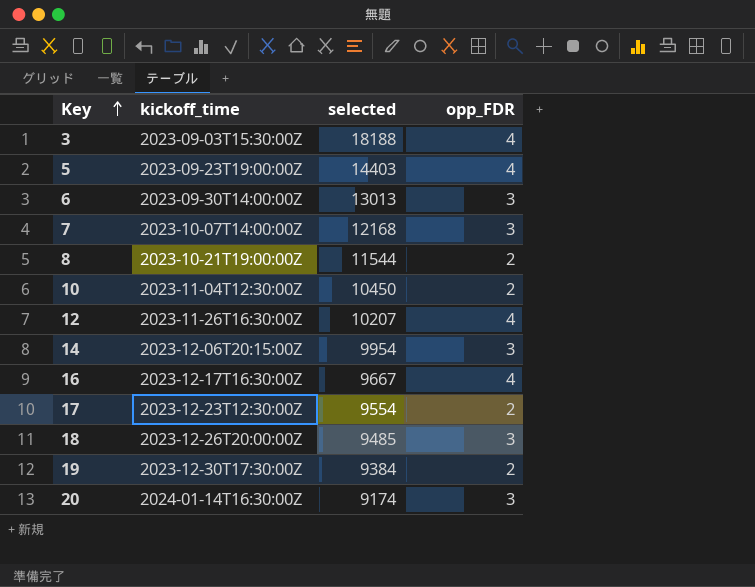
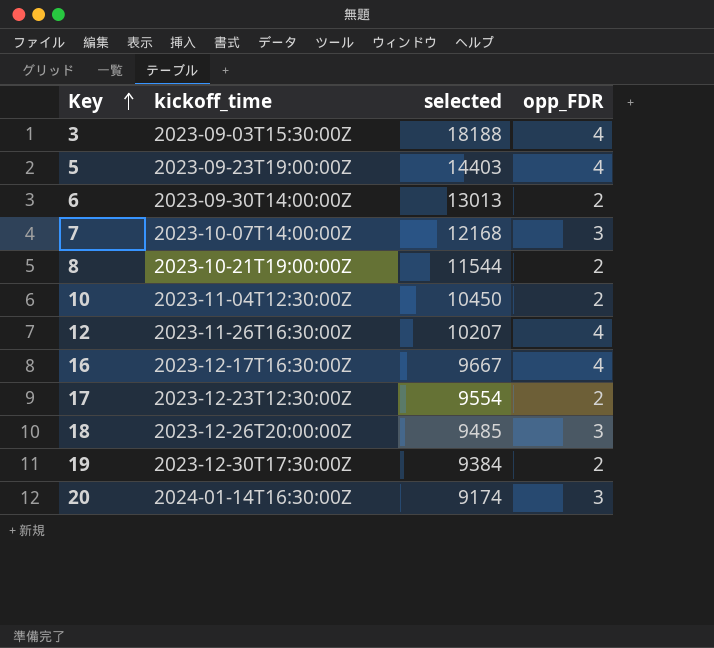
row 14: 2023-12-06T20:15:00Z | 9954 | 3 -> none
6 | opp_FDR: 3 -> 2

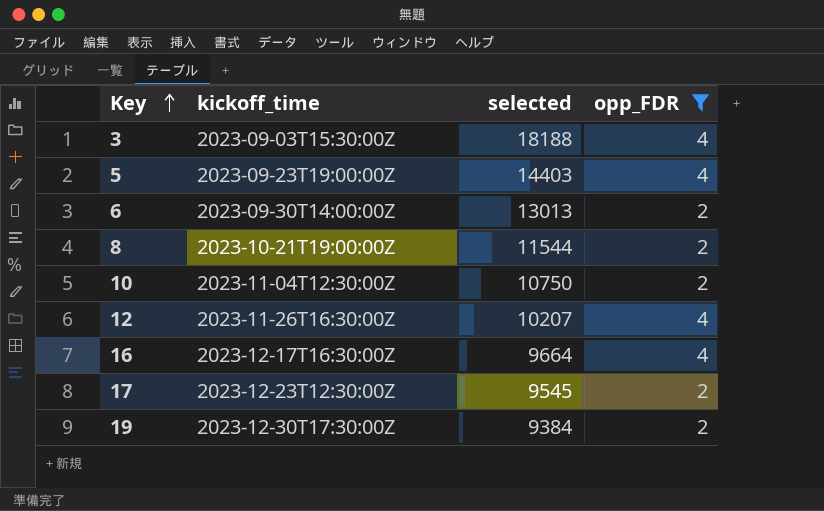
filter: none -> opp_FDR != 3
10 | selected: 10450 -> 10750
16 | selected: 9667 -> 9664
17 | selected: 9554 -> 9545

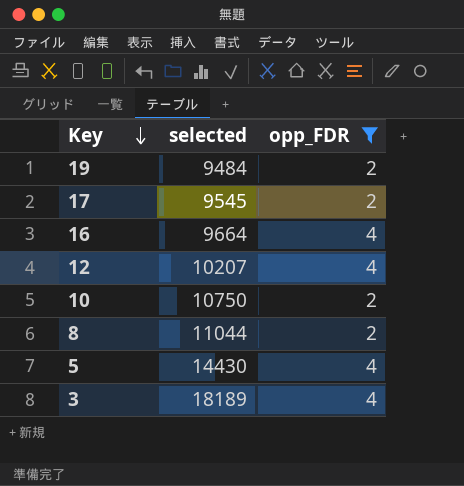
row order: Key ascending -> Key descending
column kickoff_time | position: 2 -> none
row 6: 2023-09-30T14:00:00Z | 13013 | 2 -> none
19 | selected: 9384 -> 9484
8 | selected: 11544 -> 11044
5 | selected: 14403 -> 14430
3 | selected: 18188 -> 18189

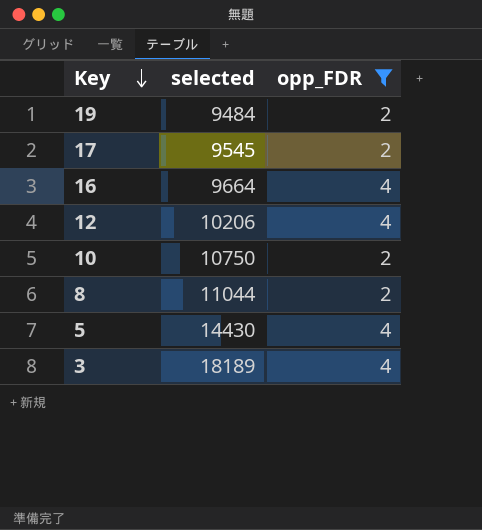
12 | selected: 10207 -> 10206

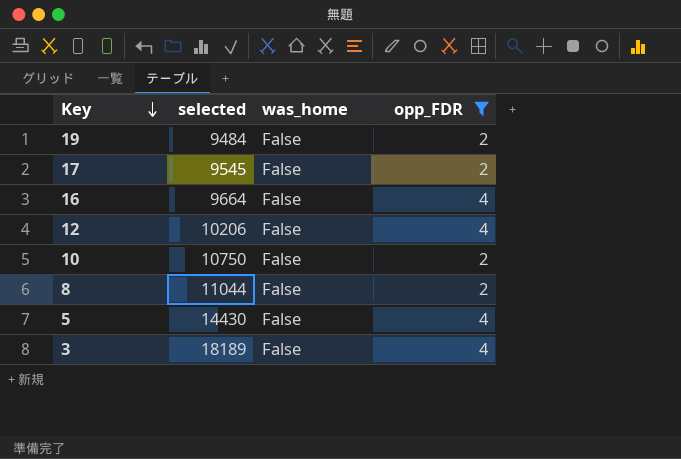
column was_home | position: none -> 3

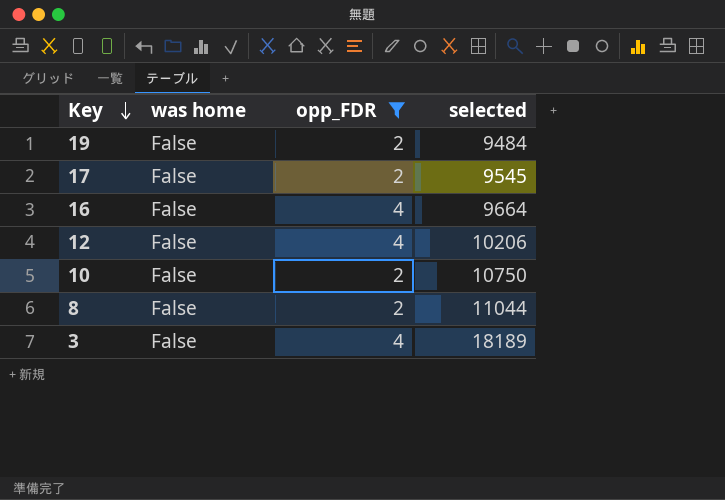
column name: was_home -> was home
column selected | position: 2 -> 4
row 5: 14430 | False | 4 -> none

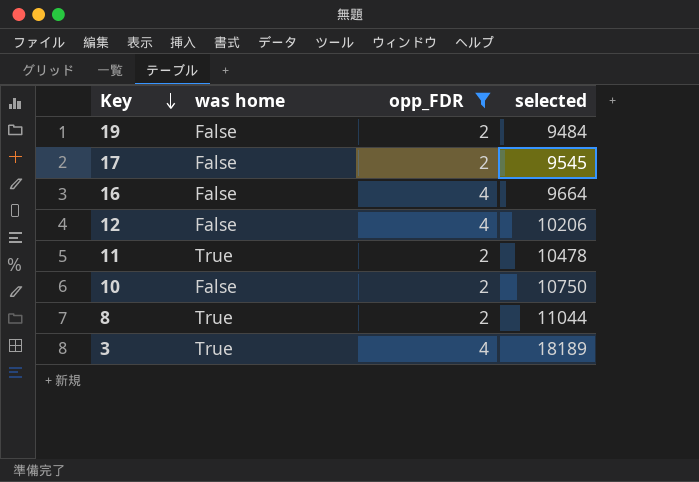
row 11: none -> True | 2 | 10478
8 | was home: False -> True
3 | was home: False -> True

